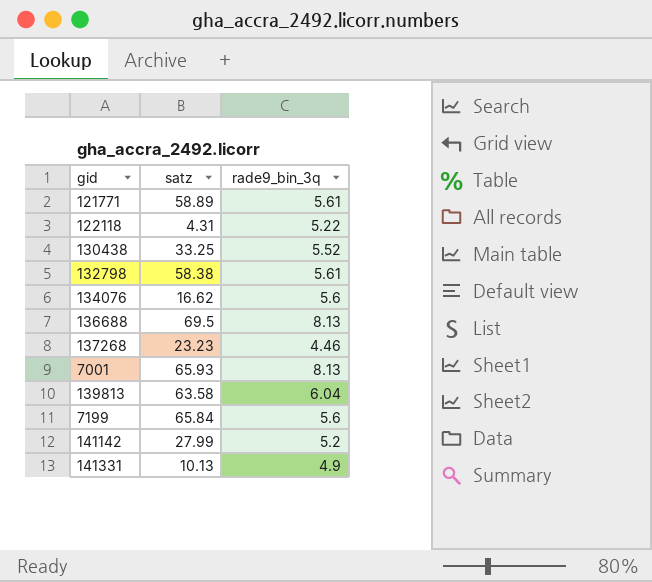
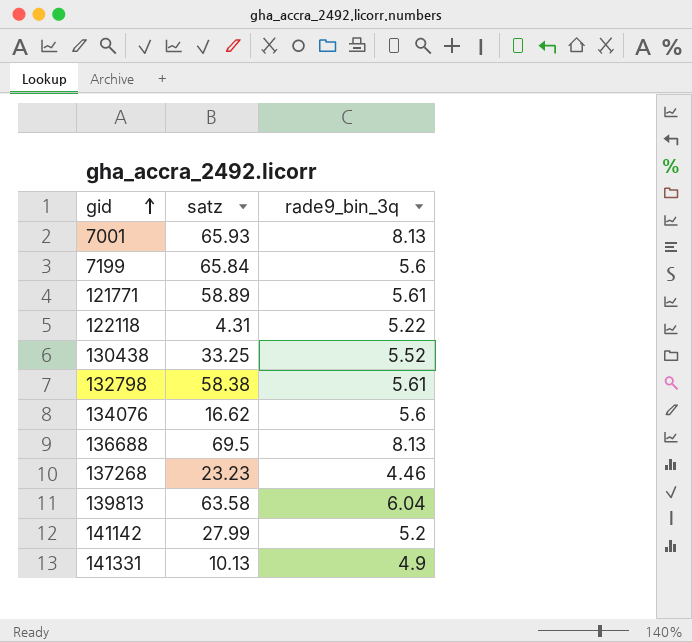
row order: none -> gid ascending

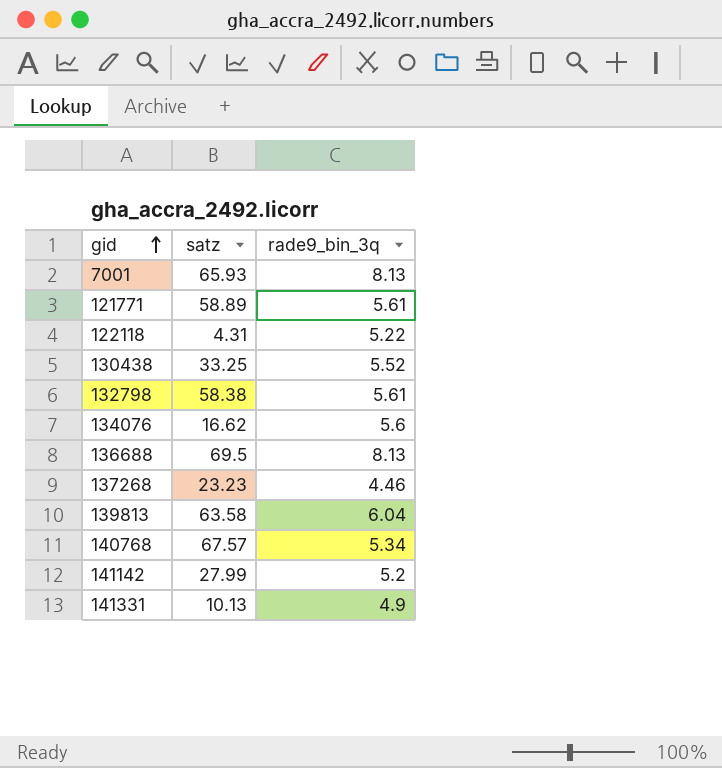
row 7199: 65.84 | 5.6 -> none
row 140768: none -> 67.57 | 5.34

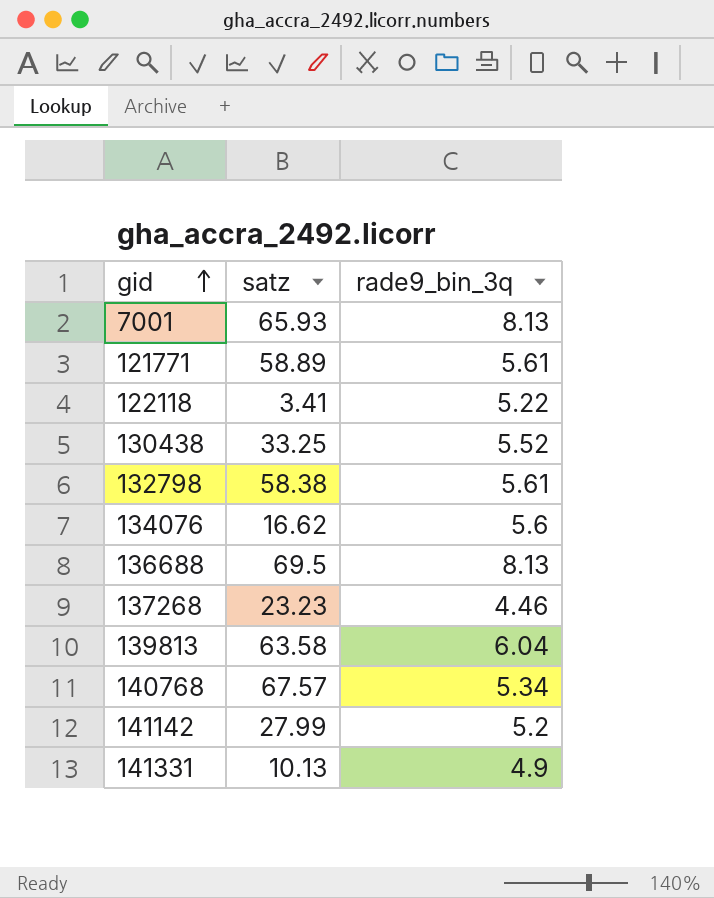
122118 | satz: 4.31 -> 3.41

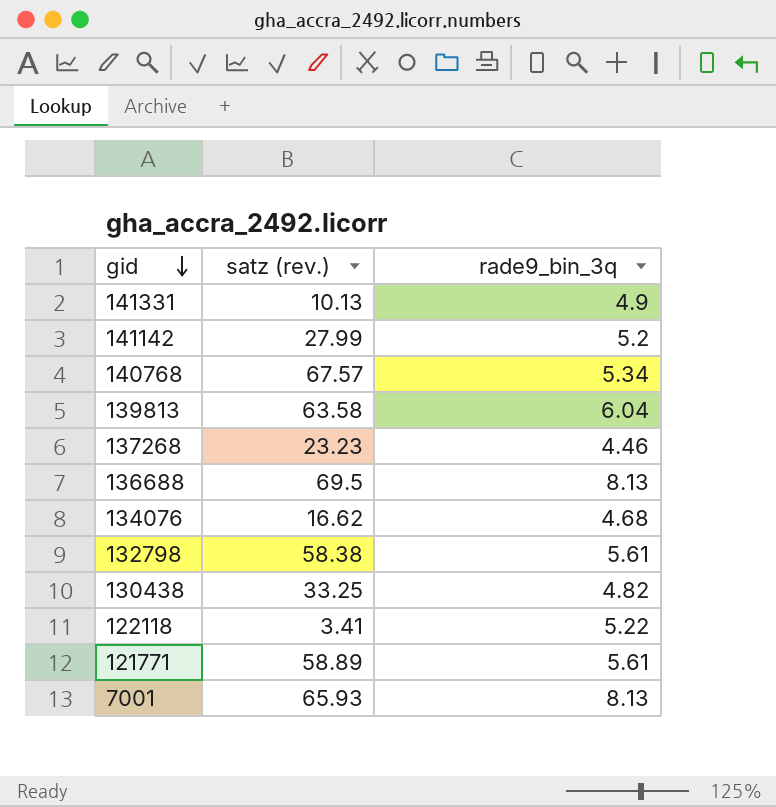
row order: gid ascending -> gid descending
column name: satz -> satz (rev.)
134076 | rade9_bin_3q: 5.6 -> 4.68
130438 | rade9_bin_3q: 5.52 -> 4.82

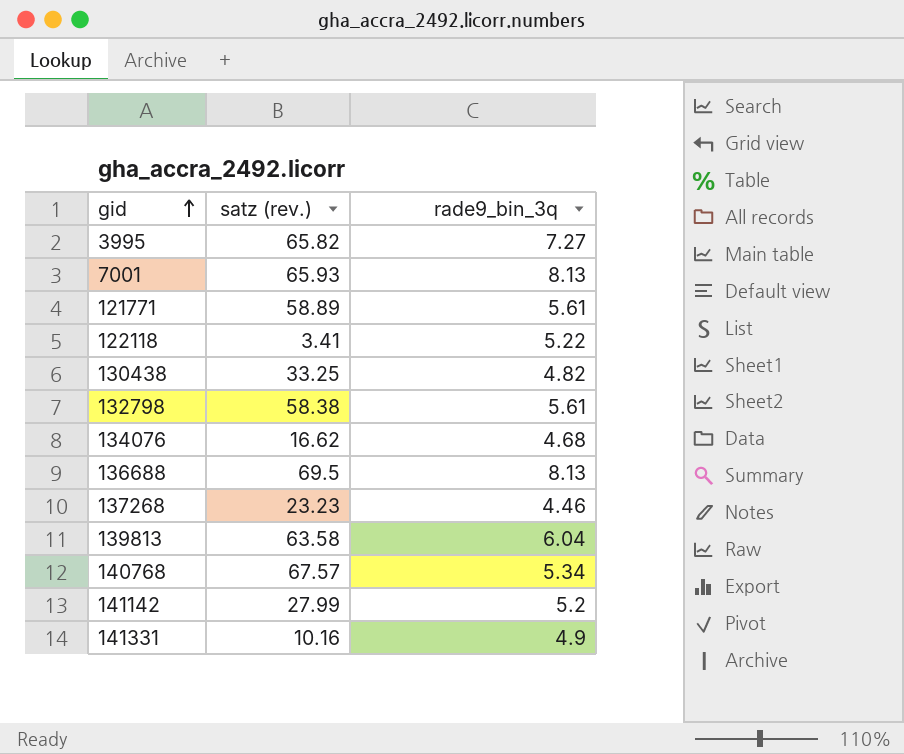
row order: gid descending -> gid ascending
row 3995: none -> 65.82 | 7.27
141331 | satz (rev.): 10.13 -> 10.16

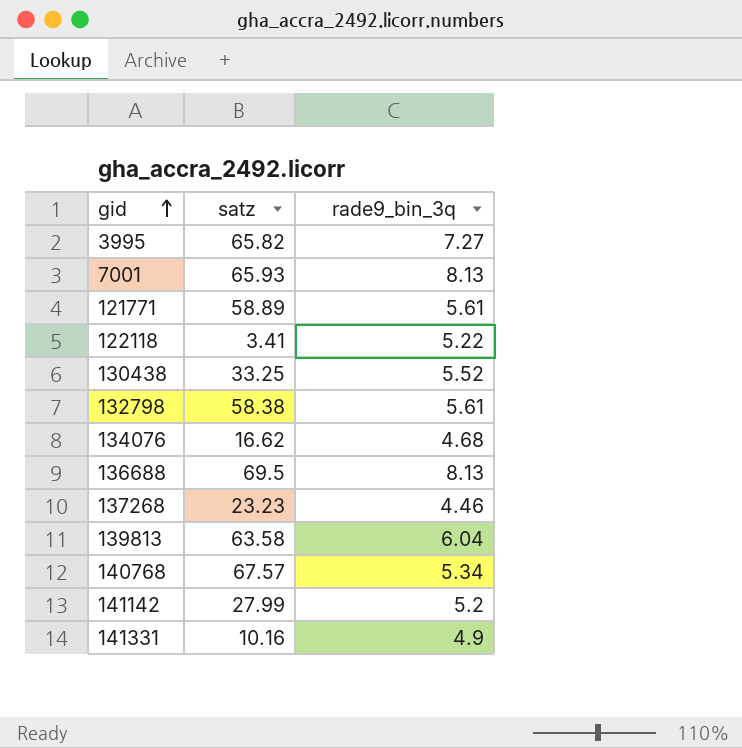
column name: satz (rev.) -> satz
130438 | rade9_bin_3q: 4.82 -> 5.52

